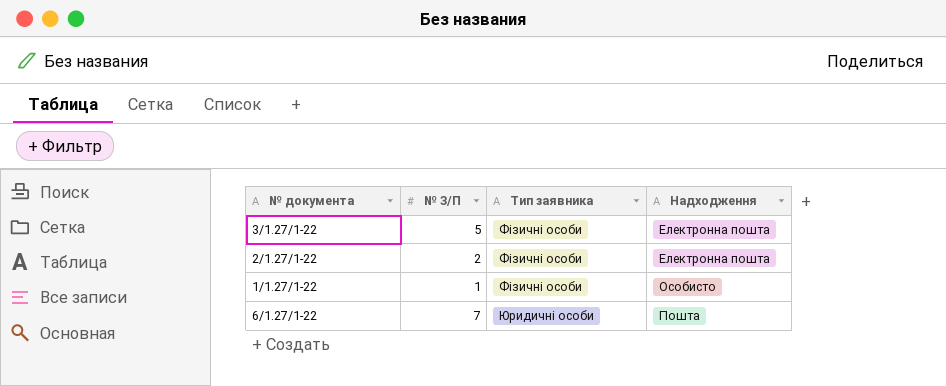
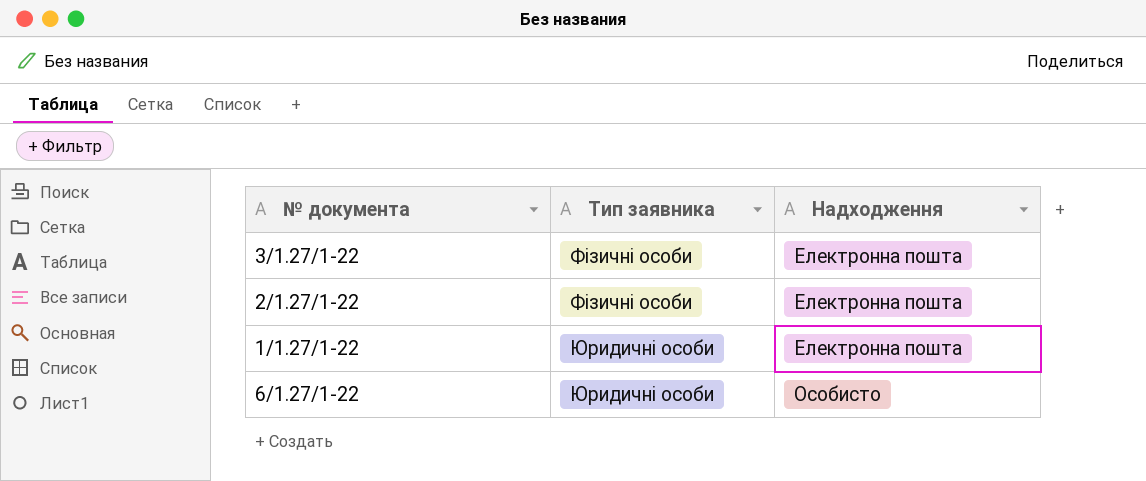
column № З/П | position: 2 -> none
1/1.27/1-22 | Тип заявника: Фізичні особи -> Юридичні особи
1/1.27/1-22 | Надходження: Особисто -> Електронна пошта
6/1.27/1-22 | Надходження: Пошта -> Особисто

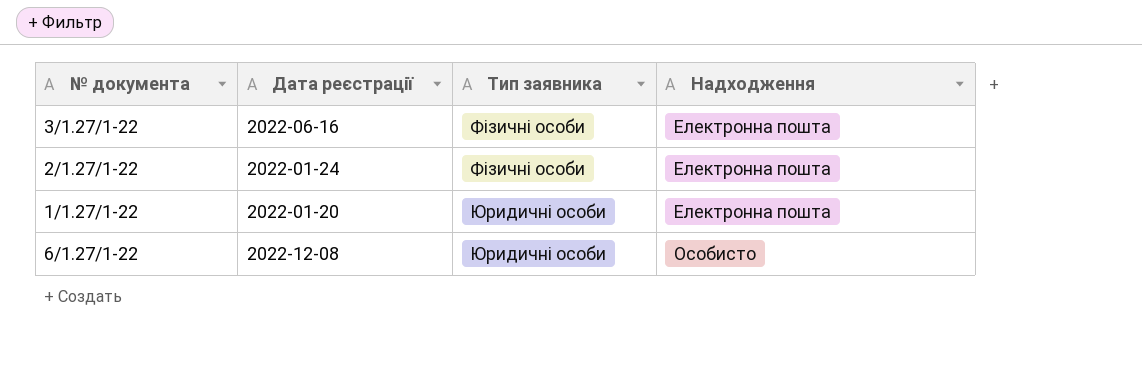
column Дата реєстрації | position: none -> 2

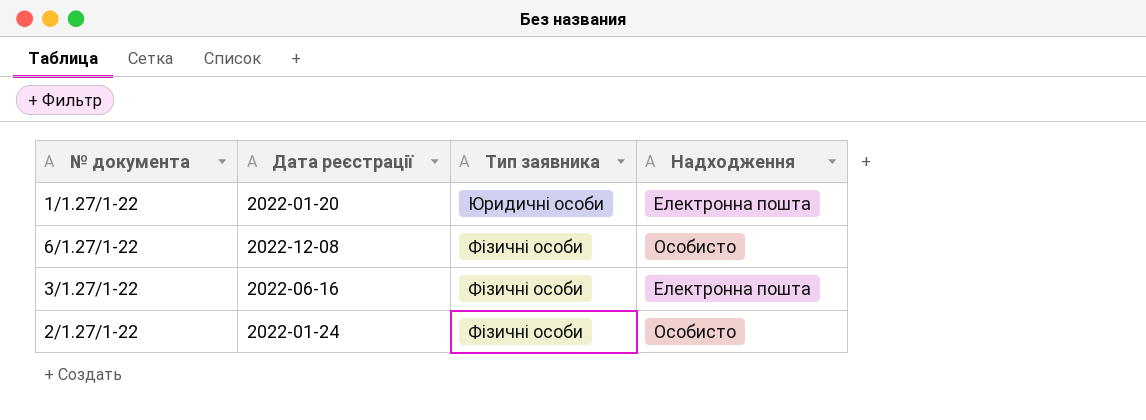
row order: Тип заявника ascending -> Тип заявника descending
6/1.27/1-22 | Тип заявника: Юридичні особи -> Фізичні особи
2/1.27/1-22 | Надходження: Електронна пошта -> Особисто

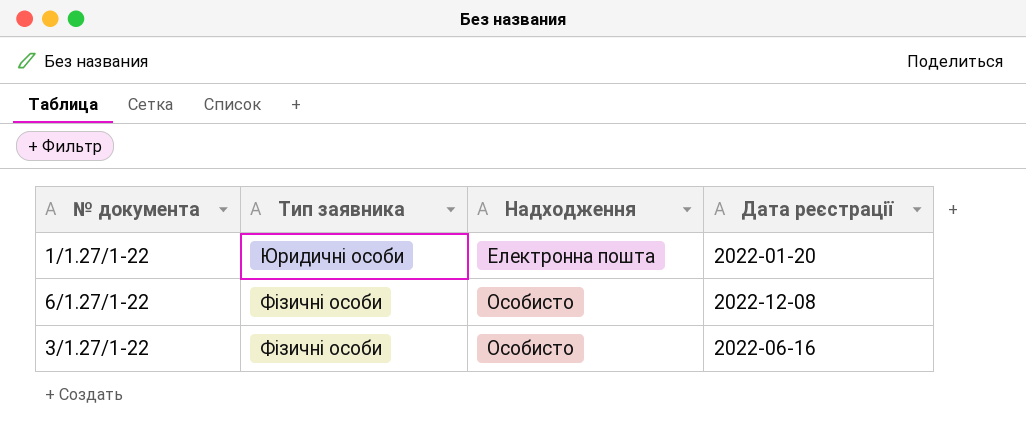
column Дата реєстрації | position: 2 -> 4
row 2/1.27/1-22: 2022-01-24 | Фізичні особи | Особисто -> none
3/1.27/1-22 | Надходження: Електронна пошта -> Особисто

